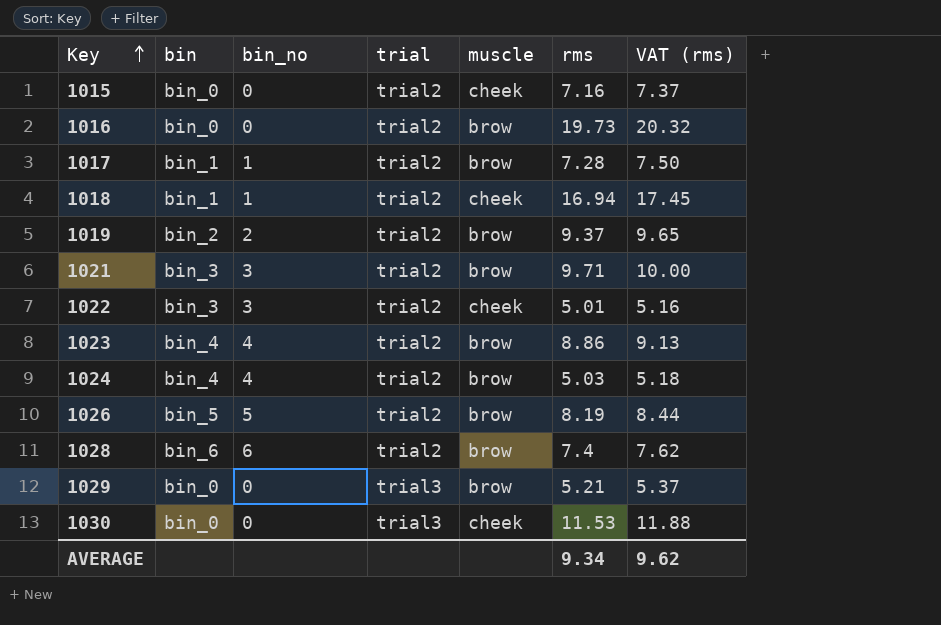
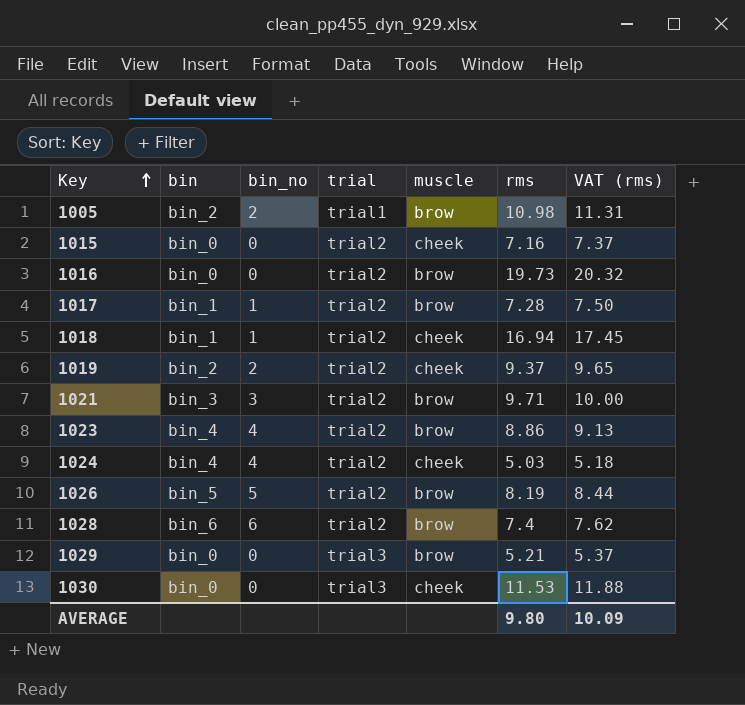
row 1022: bin_3 | 3 | trial2 | cheek | 5.01 | 5.16 -> none
row 1005: none -> bin_2 | 2 | trial1 | brow | 10.98 | 11.31
1019 | muscle: brow -> cheek
1024 | muscle: brow -> cheek
AVERAGE | rms: 9.34 -> 9.80
AVERAGE | VAT (rms): 9.62 -> 10.09

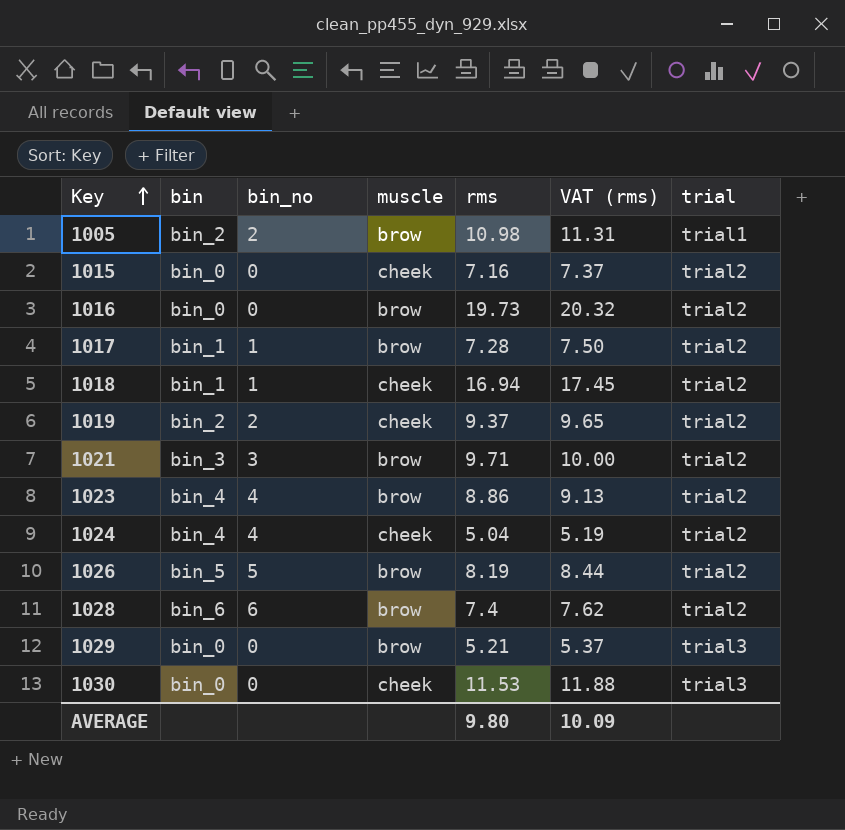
column trial | position: 4 -> 7
1024 | rms: 5.03 -> 5.04
1024 | VAT (rms): 5.18 -> 5.19

